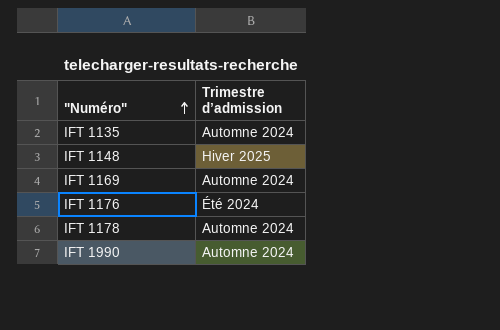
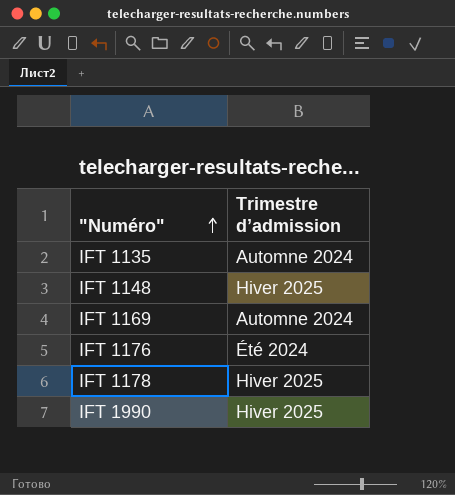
IFT 1178 | Trimestre d’admission: Automne 2024 -> Hiver 2025
IFT 1990 | Trimestre d’admission: Automne 2024 -> Hiver 2025

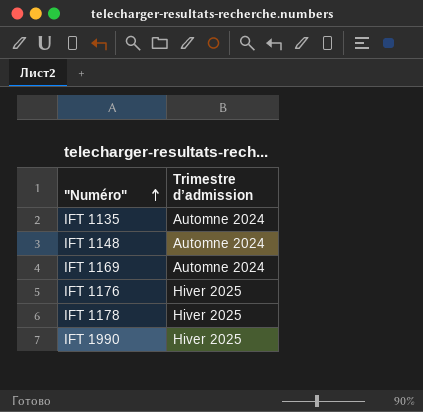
IFT 1148 | Trimestre d’admission: Hiver 2025 -> Automne 2024
IFT 1176 | Trimestre d’admission: Été 2024 -> Hiver 2025

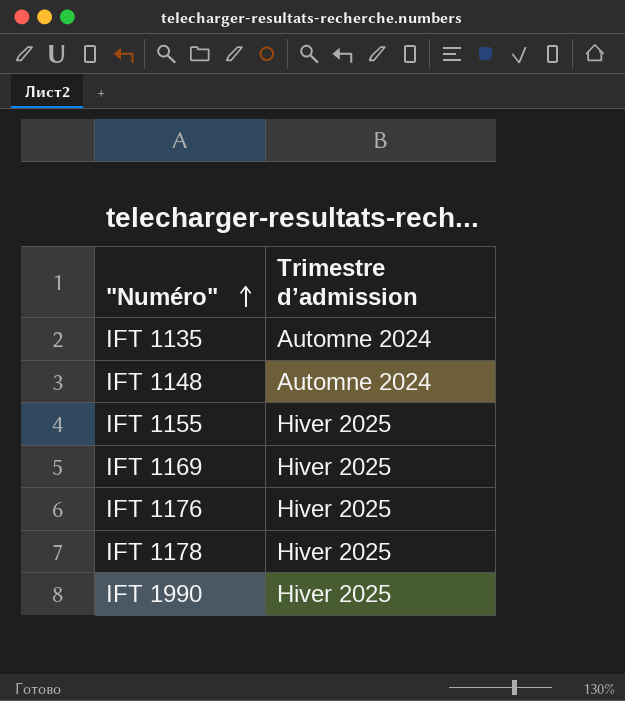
row IFT 1155: none -> Hiver 2025
IFT 1169 | Trimestre d’admission: Automne 2024 -> Hiver 2025

